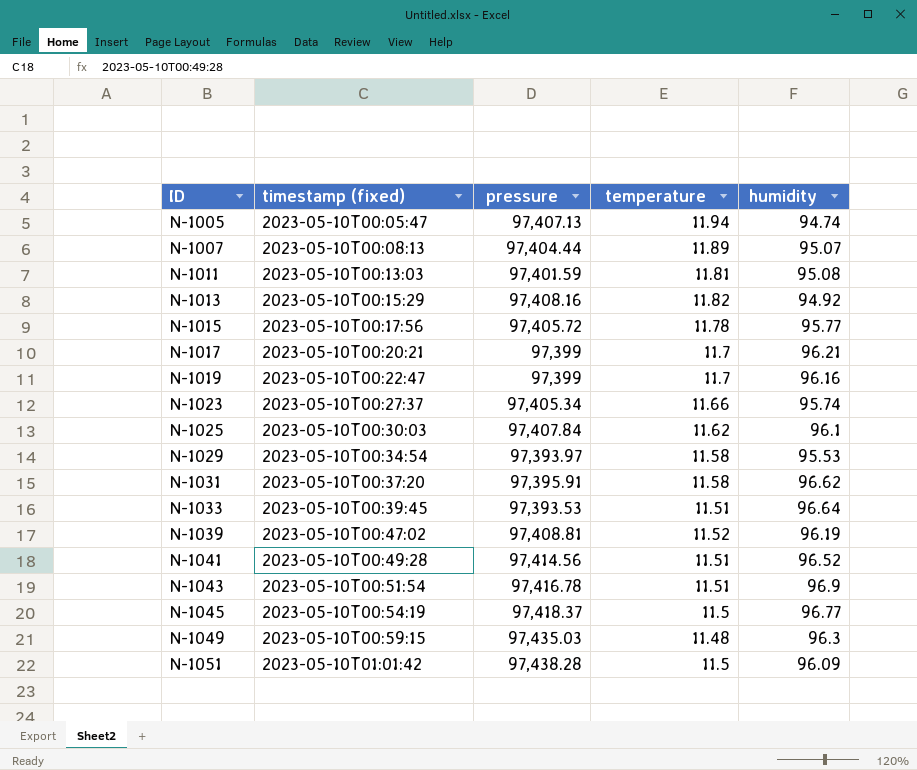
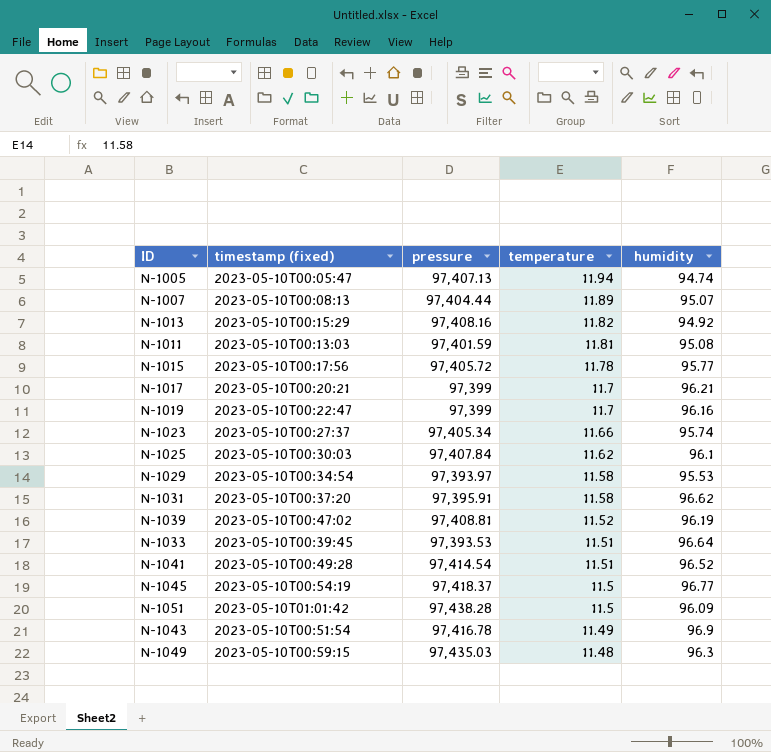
row order: ID ascending -> temperature descending
N-1041 | pressure: 97,414.56 -> 97,414.54
N-1043 | temperature: 11.51 -> 11.49

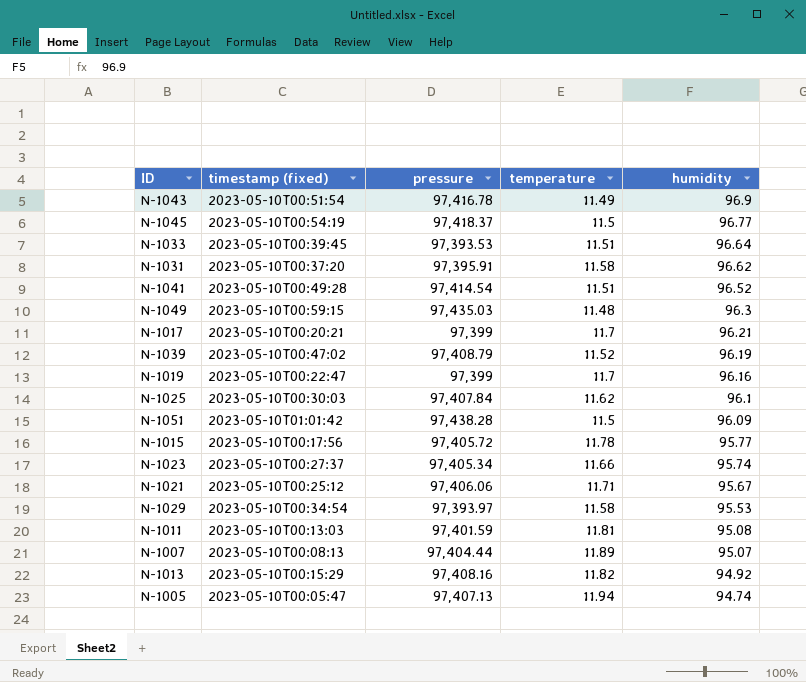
row order: temperature descending -> humidity descending
N-1039 | pressure: 97,408.81 -> 97,408.79
row N-1021: none -> 2023-05-10T00:25:12 | 97,406.06 | 11.71 | 95.67

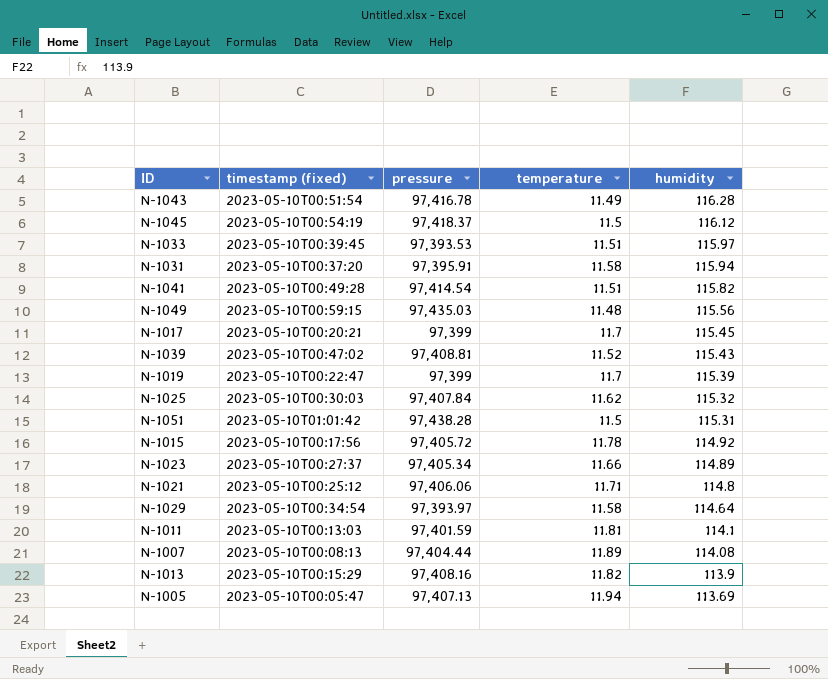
N-1043 | humidity: 96.9 -> 116.28
N-1045 | humidity: 96.77 -> 116.12
N-1033 | humidity: 96.64 -> 115.97
N-1031 | humidity: 96.62 -> 115.94
N-1041 | humidity: 96.52 -> 115.82
N-1049 | humidity: 96.3 -> 115.56
N-1017 | humidity: 96.21 -> 115.45
N-1039 | pressure: 97,408.79 -> 97,408.81
N-1039 | humidity: 96.19 -> 115.43
N-1019 | humidity: 96.16 -> 115.39
N-1025 | humidity: 96.1 -> 115.32
N-1051 | humidity: 96.09 -> 115.31
N-1015 | humidity: 95.77 -> 114.92
N-1023 | humidity: 95.74 -> 114.89
N-1021 | humidity: 95.67 -> 114.8
N-1029 | humidity: 95.53 -> 114.64
N-1011 | humidity: 95.08 -> 114.1
N-1007 | humidity: 95.07 -> 114.08
N-1013 | humidity: 94.92 -> 113.9
N-1005 | humidity: 94.74 -> 113.69

